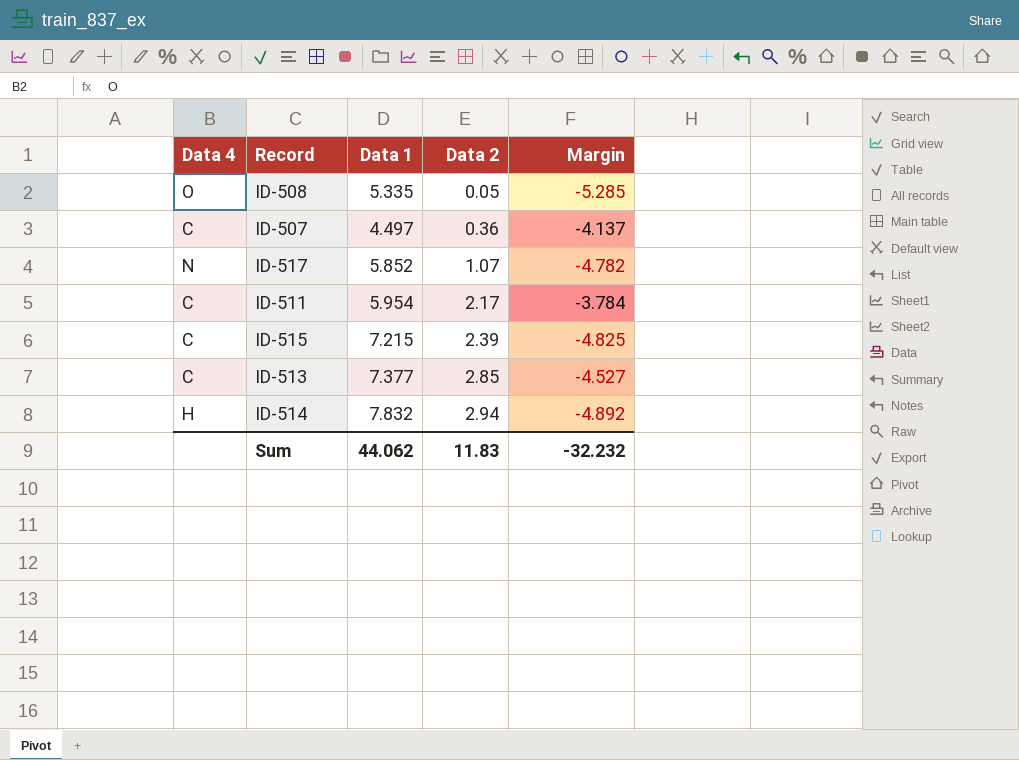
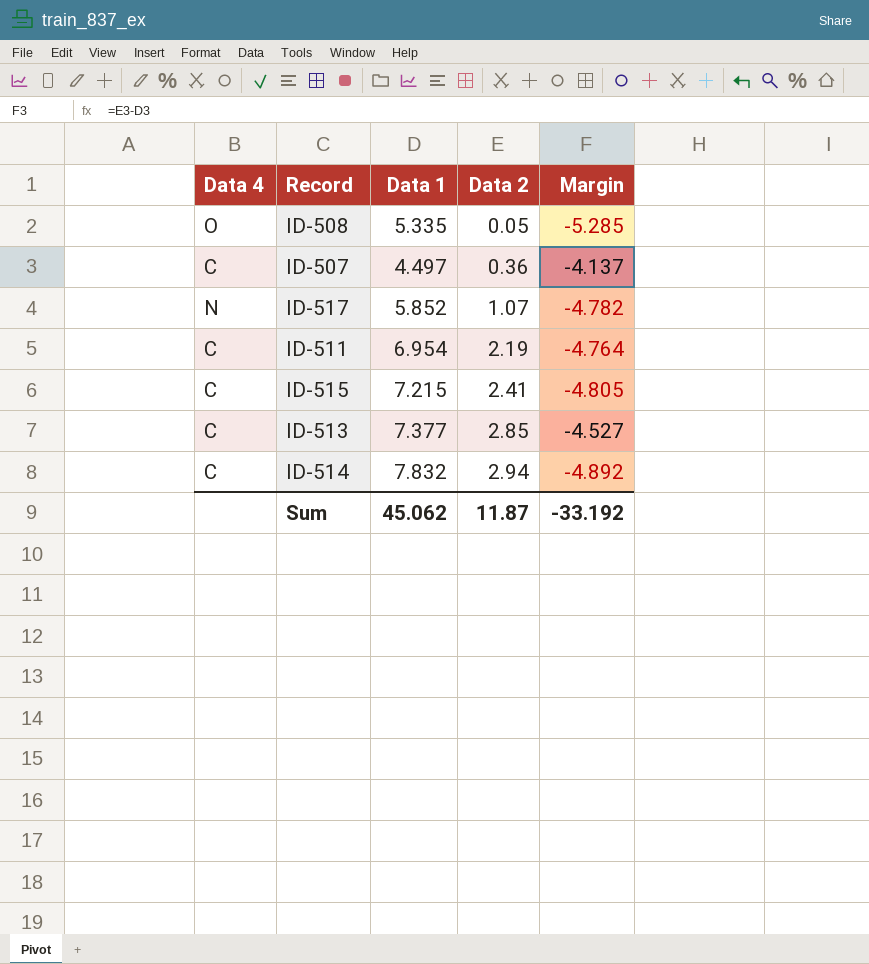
ID-511 | Data 1: 5.954 -> 6.954
ID-511 | Data 2: 2.17 -> 2.19
ID-511 | Margin: -3.784 -> -4.764
ID-515 | Data 2: 2.39 -> 2.41
ID-515 | Margin: -4.825 -> -4.805
ID-514 | Data 4: H -> C
Sum | Data 1: 44.062 -> 45.062
Sum | Data 2: 11.83 -> 11.87
Sum | Margin: -32.232 -> -33.192

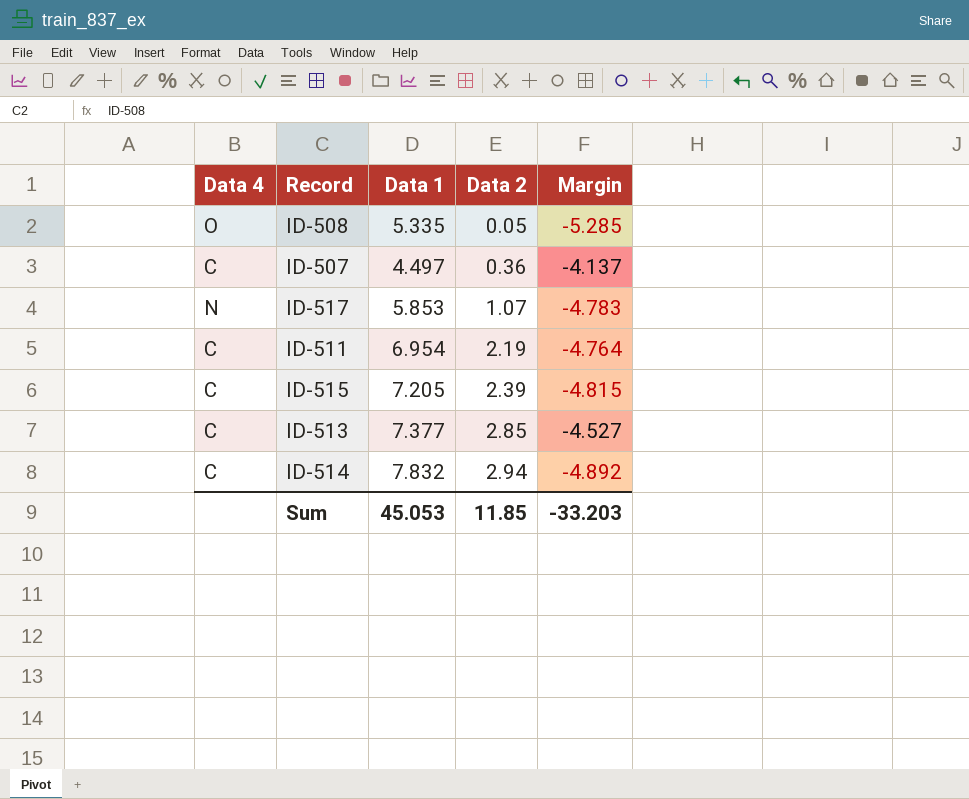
ID-517 | Data 1: 5.852 -> 5.853
ID-517 | Margin: -4.782 -> -4.783
ID-515 | Data 1: 7.215 -> 7.205
ID-515 | Data 2: 2.41 -> 2.39
ID-515 | Margin: -4.805 -> -4.815
Sum | Data 1: 45.062 -> 45.053
Sum | Data 2: 11.87 -> 11.85
Sum | Margin: -33.192 -> -33.203

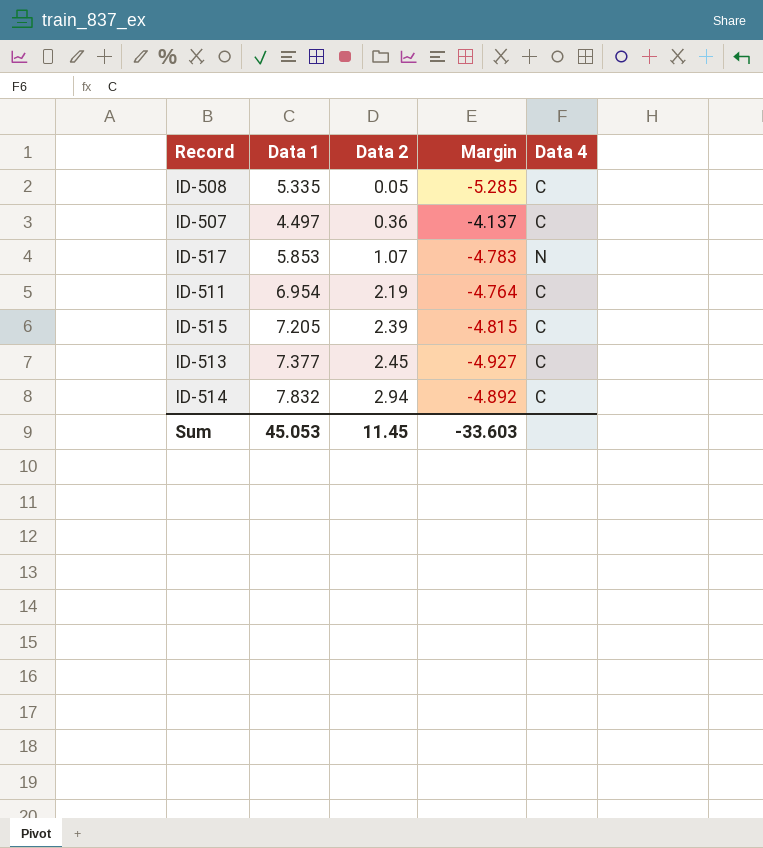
column Data 4 | position: 1 -> 5
ID-508 | Data 4: O -> C
ID-513 | Data 2: 2.85 -> 2.45
ID-513 | Margin: -4.527 -> -4.927
Sum | Data 2: 11.85 -> 11.45
Sum | Margin: -33.203 -> -33.603

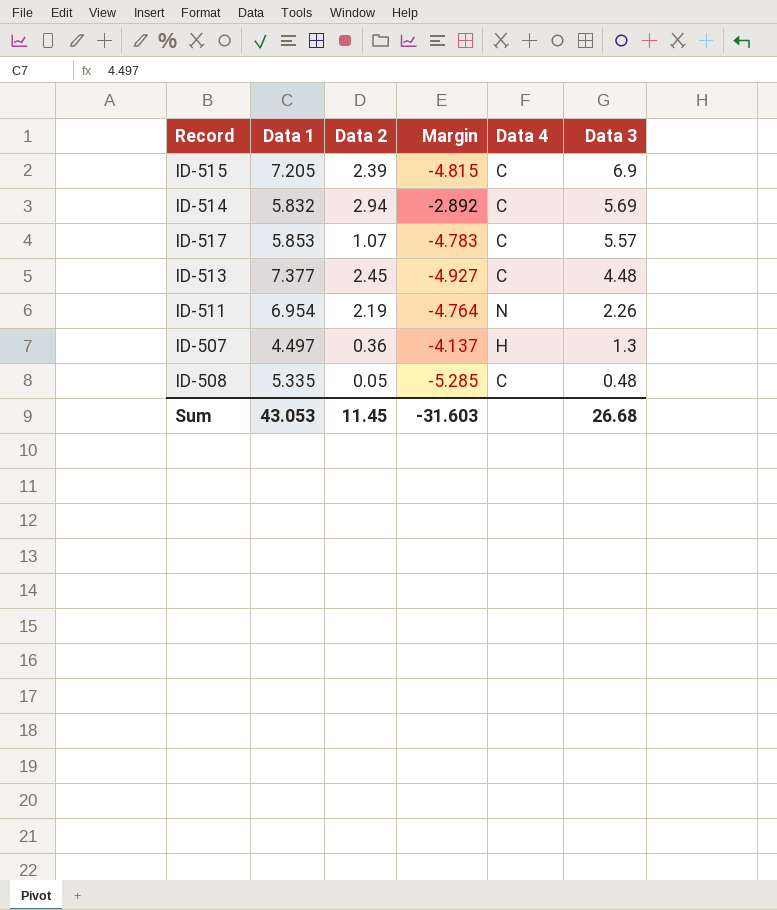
row order: Data 2 ascending -> Data 3 descending
column Data 3 | position: none -> 6
ID-514 | Data 1: 7.832 -> 5.832
ID-514 | Margin: -4.892 -> -2.892
ID-517 | Data 4: N -> C
ID-511 | Data 4: C -> N
ID-507 | Data 4: C -> H
Sum | Data 1: 45.053 -> 43.053
Sum | Margin: -33.603 -> -31.603

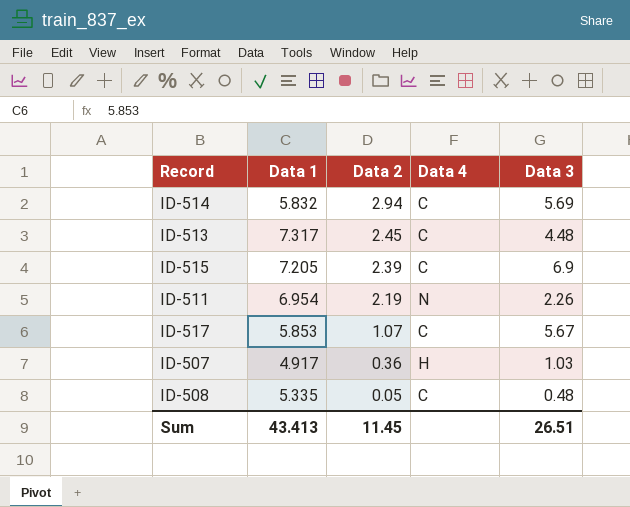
row order: Data 3 descending -> Data 2 descending
column Margin | formula: [Data 2] - [Data 1] -> none
ID-513 | Data 1: 7.377 -> 7.317
ID-517 | Data 3: 5.57 -> 5.67
ID-507 | Data 1: 4.497 -> 4.917
ID-507 | Data 3: 1.3 -> 1.03
Sum | Data 1: 43.053 -> 43.413
Sum | Data 3: 26.68 -> 26.51

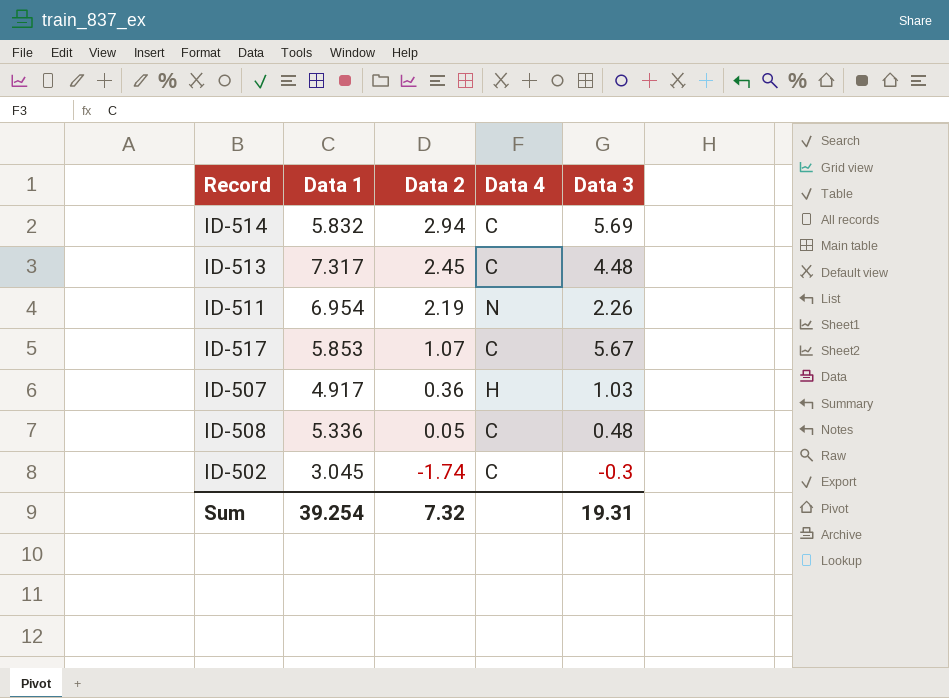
row ID-515: 7.205 | 2.39 | C | 6.9 -> none
ID-508 | Data 1: 5.335 -> 5.336
row ID-502: none -> 3.045 | -1.74 | C | -0.3
Sum | Data 1: 43.413 -> 39.254
Sum | Data 2: 11.45 -> 7.32
Sum | Data 3: 26.51 -> 19.31

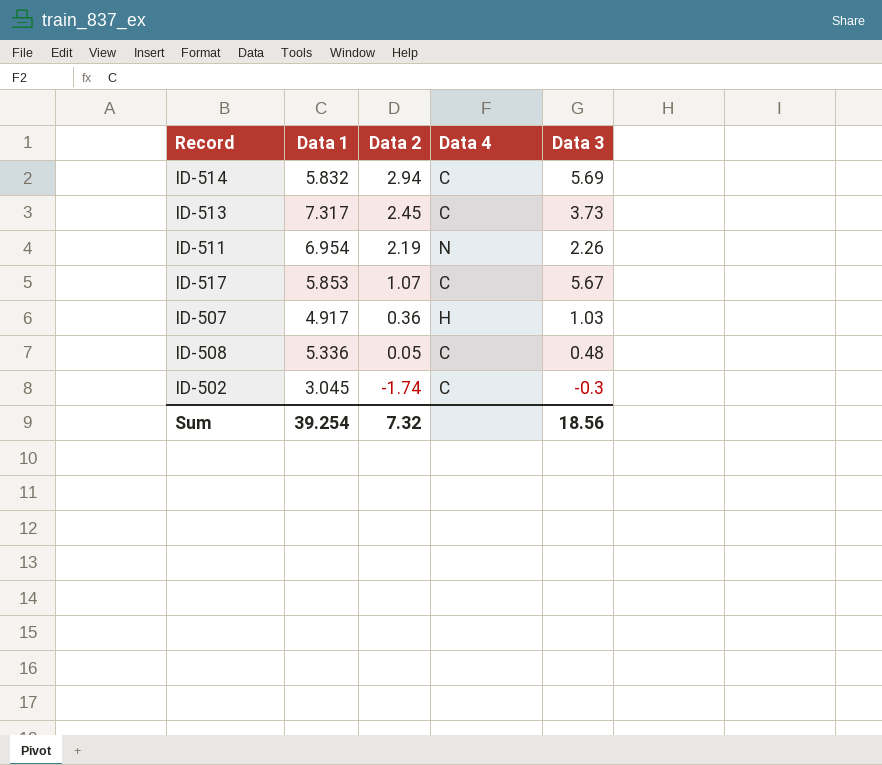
ID-513 | Data 3: 4.48 -> 3.73
Sum | Data 3: 19.31 -> 18.56

